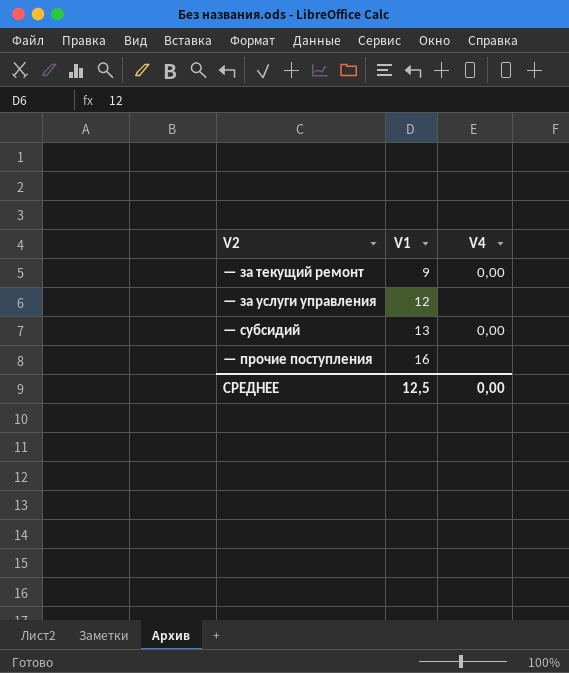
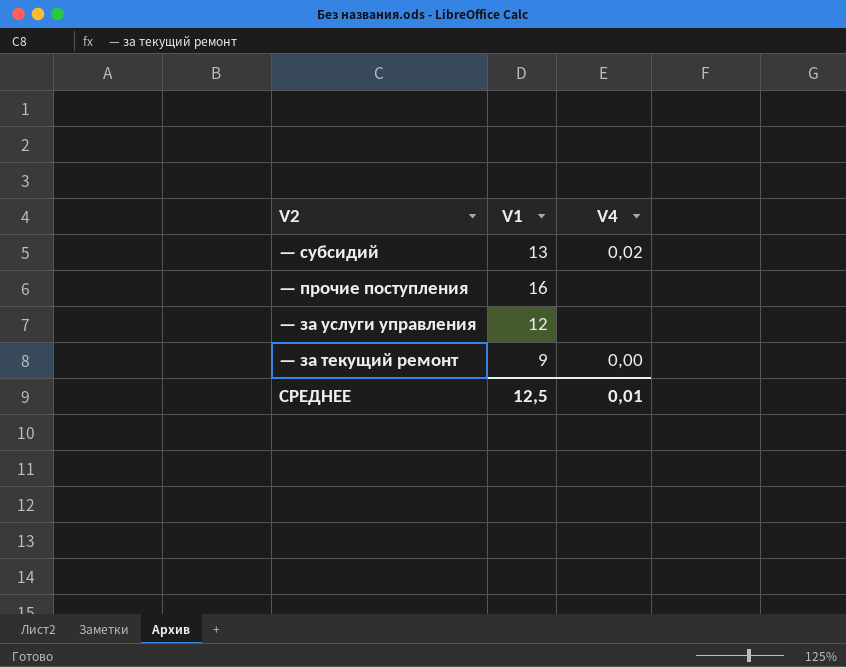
row order: V1 ascending -> V2 descending
— субсидий | V4: 0,00 -> 0,02
СРЕДНЕЕ | V4: 0,00 -> 0,01

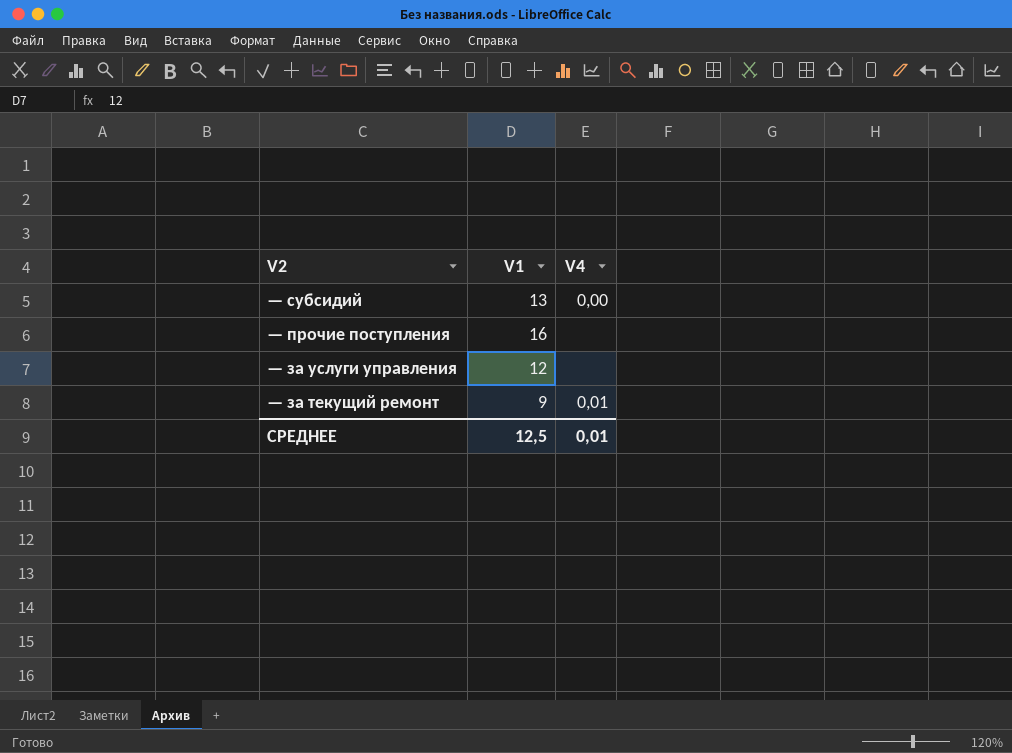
— субсидий | V4: 0,02 -> 0,00
— за текущий ремонт | V4: 0,00 -> 0,01

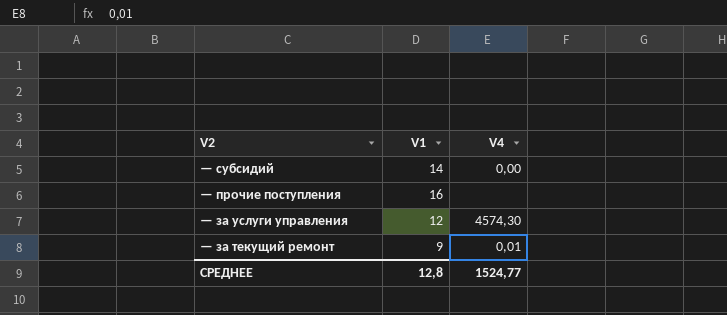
— субсидий | V1: 13 -> 14
— за услуги управления | V4: none -> 4574,30
СРЕДНЕЕ | V1: 12,5 -> 12,8
СРЕДНЕЕ | V4: 0,01 -> 1524,77

